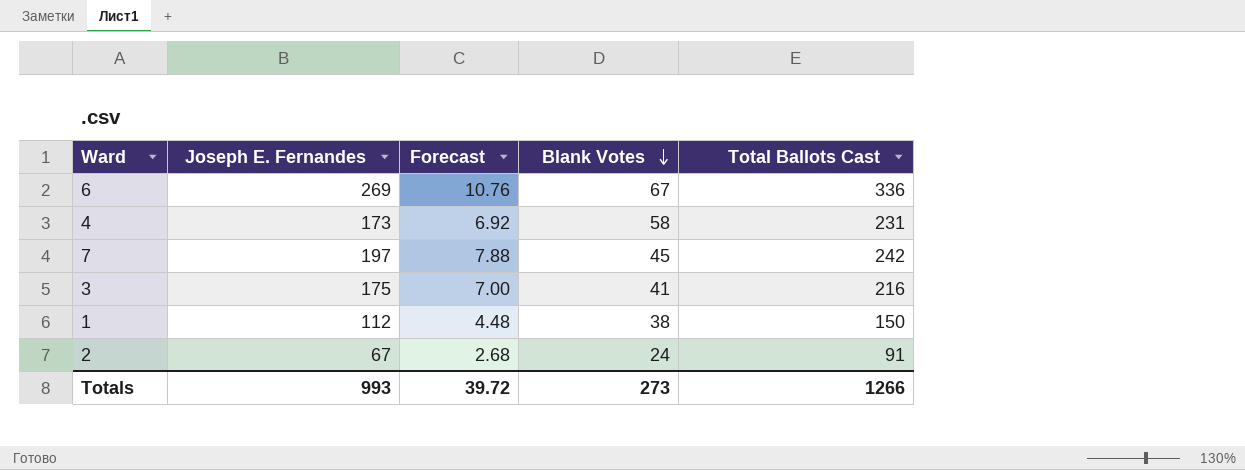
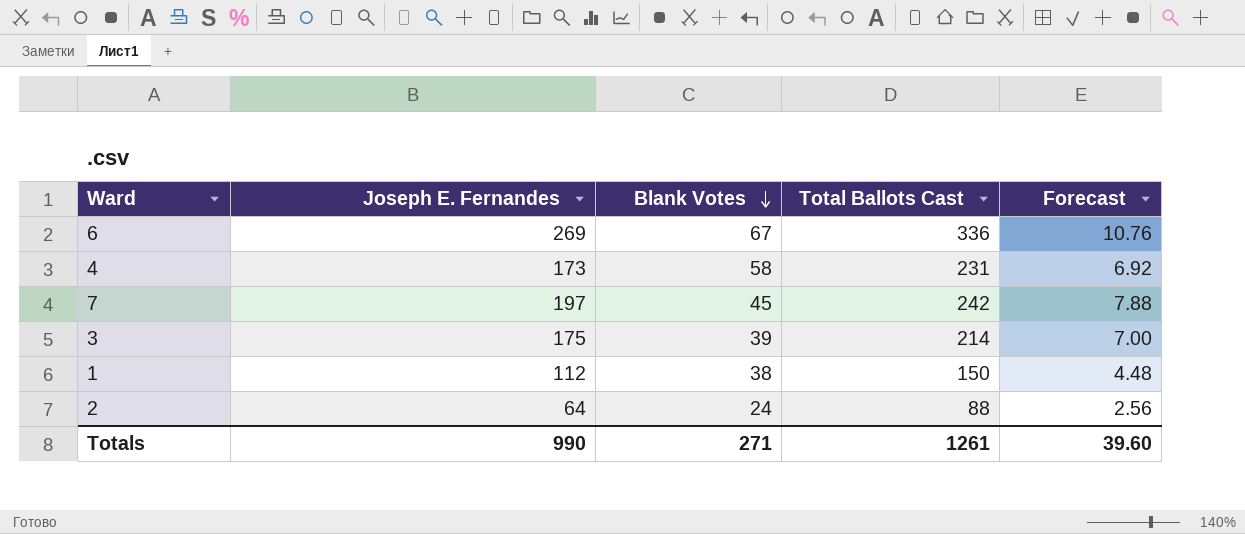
column Forecast | position: 3 -> 5
3 | Blank Votes: 41 -> 39
3 | Total Ballots Cast: 216 -> 214
2 | Joseph E. Fernandes: 67 -> 64
2 | Total Ballots Cast: 91 -> 88
2 | Forecast: 2.68 -> 2.56
Totals | Joseph E. Fernandes: 993 -> 990
Totals | Blank Votes: 273 -> 271
Totals | Total Ballots Cast: 1266 -> 1261
Totals | Forecast: 39.72 -> 39.60

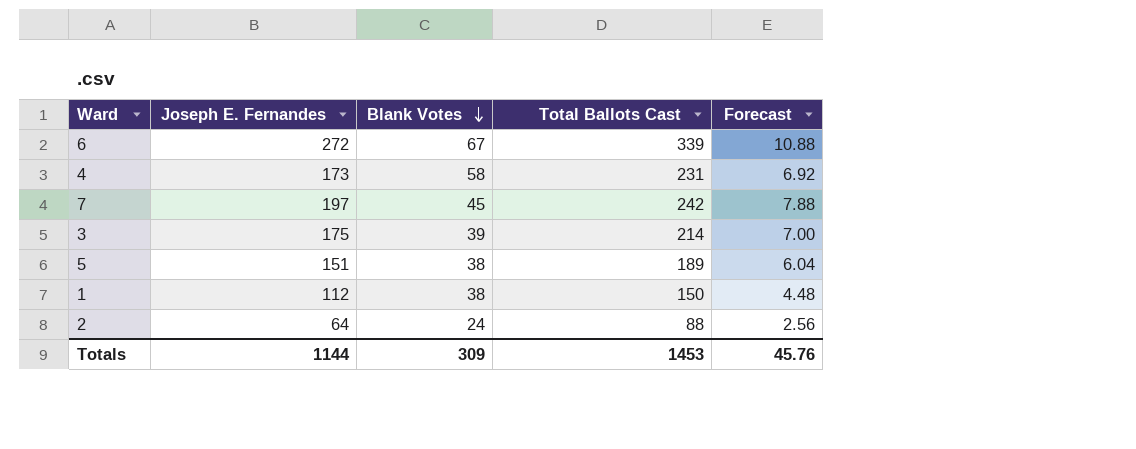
6 | Joseph E. Fernandes: 269 -> 272
6 | Total Ballots Cast: 336 -> 339
6 | Forecast: 10.76 -> 10.88
row 5: none -> 151 | 38 | 189 | 6.04
Totals | Joseph E. Fernandes: 990 -> 1144
Totals | Blank Votes: 271 -> 309
Totals | Total Ballots Cast: 1261 -> 1453
Totals | Forecast: 39.60 -> 45.76

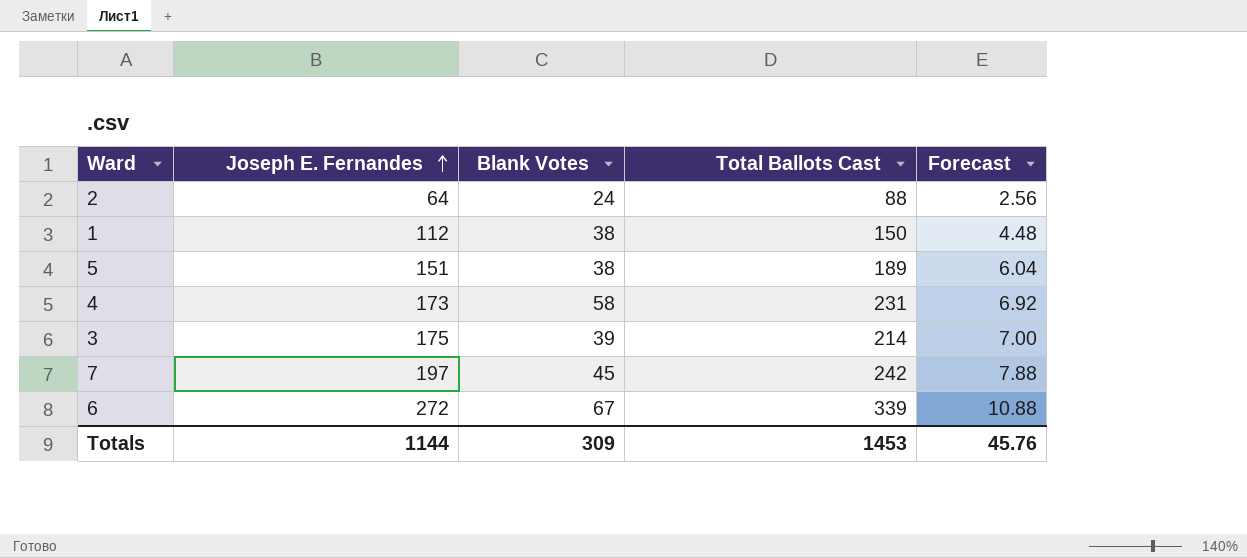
row order: Blank Votes descending -> Joseph E. Fernandes ascending

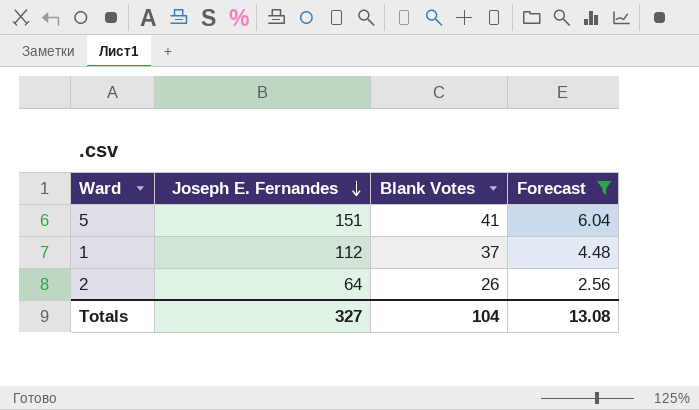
filter: none -> Forecast <= 6.04
row order: Joseph E. Fernandes ascending -> Joseph E. Fernandes descending
column Total Ballots Cast | formula: [Joseph E. Fernandes] + [Blank Votes] -> none
5 | Blank Votes: 38 -> 41
1 | Blank Votes: 38 -> 37
2 | Blank Votes: 24 -> 26
Totals | Joseph E. Fernandes: 1144 -> 327
Totals | Blank Votes: 309 -> 104
Totals | Forecast: 45.76 -> 13.08

